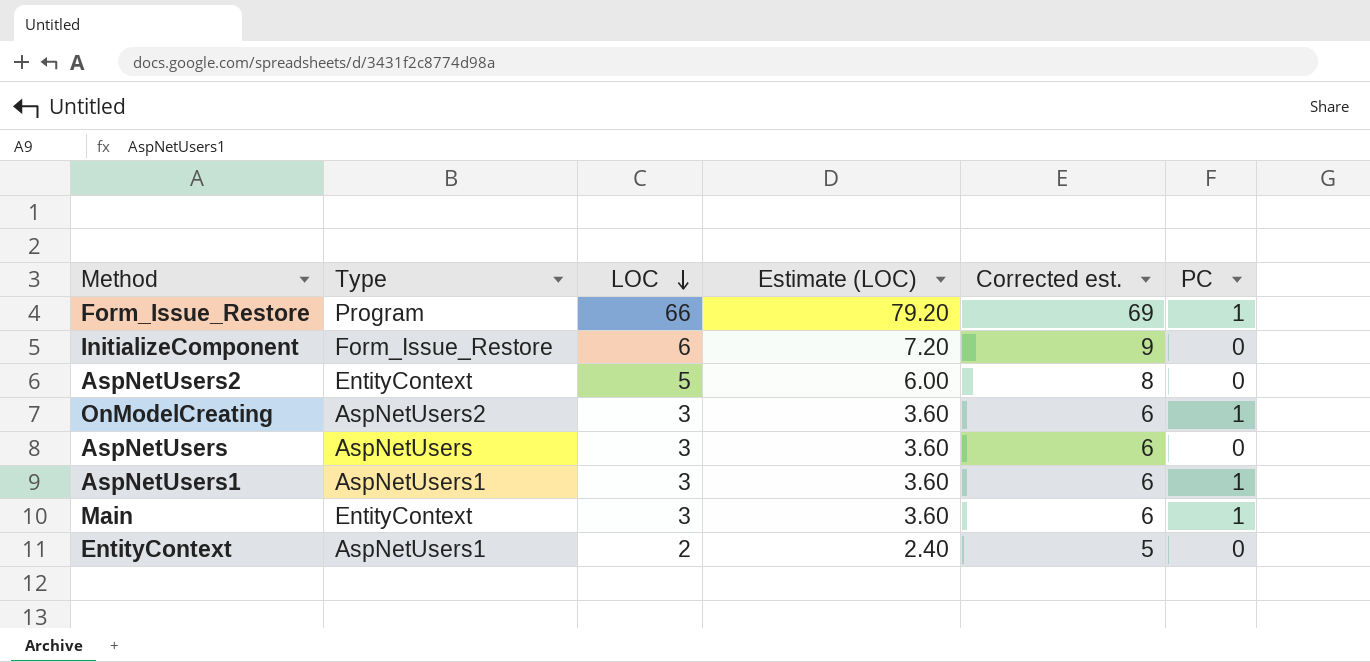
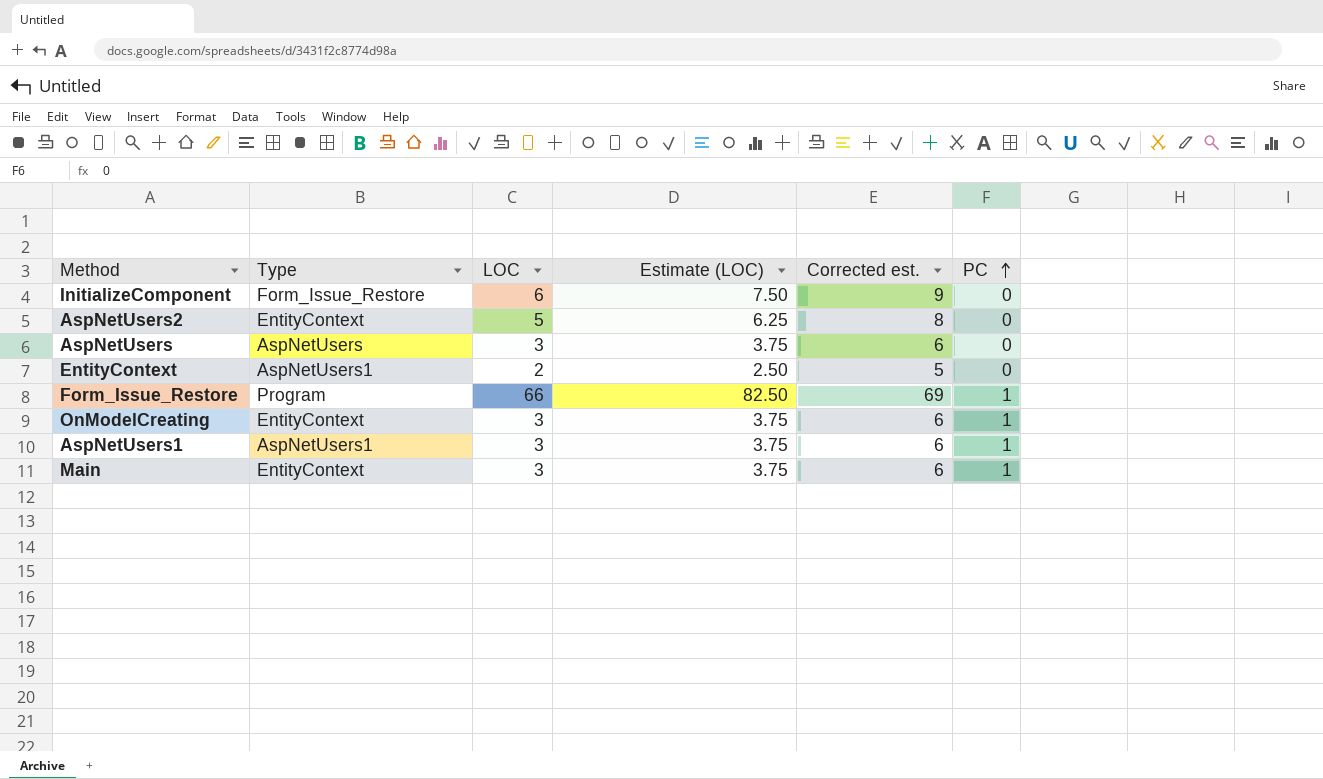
row order: LOC descending -> PC ascending
column Estimate (LOC) | formula: [LOC] * 1.2 -> [LOC] * 1.25
OnModelCreating | Type: AspNetUsers2 -> EntityContext

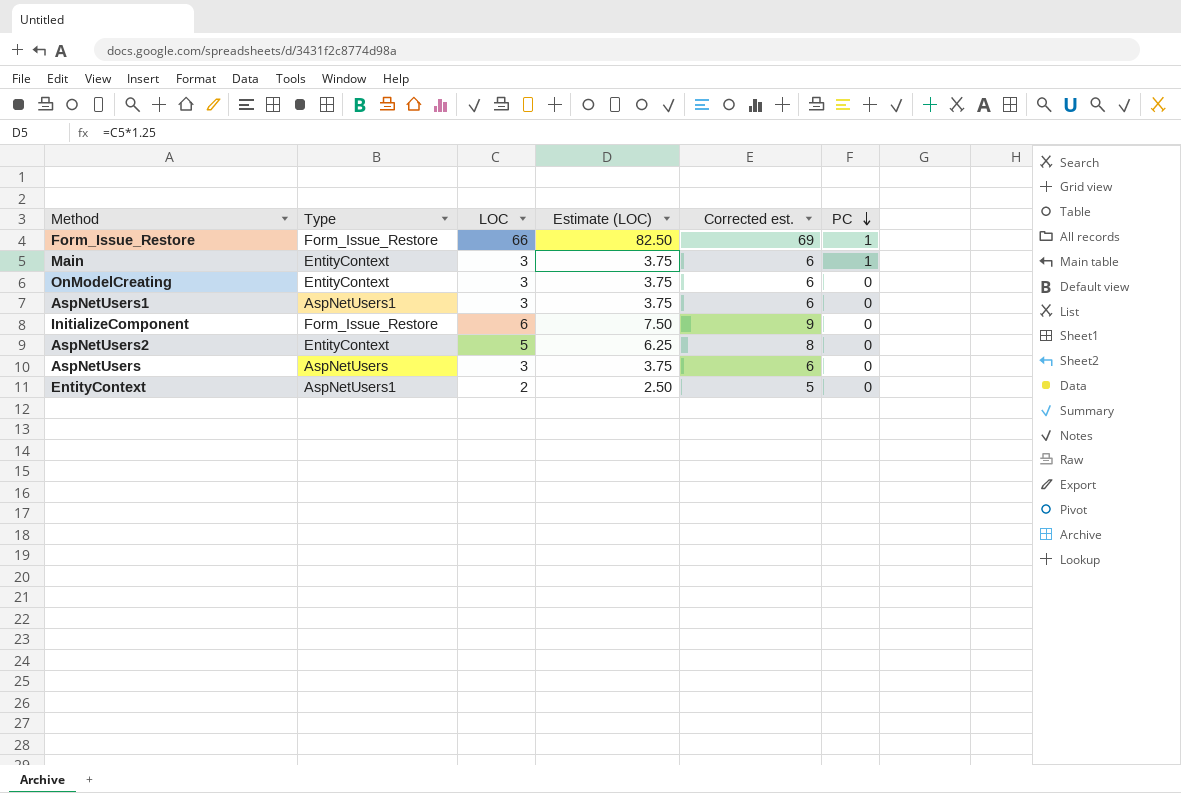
row order: PC ascending -> PC descending
Form_Issue_Restore | Type: Program -> Form_Issue_Restore
OnModelCreating | PC: 1 -> 0
AspNetUsers1 | PC: 1 -> 0

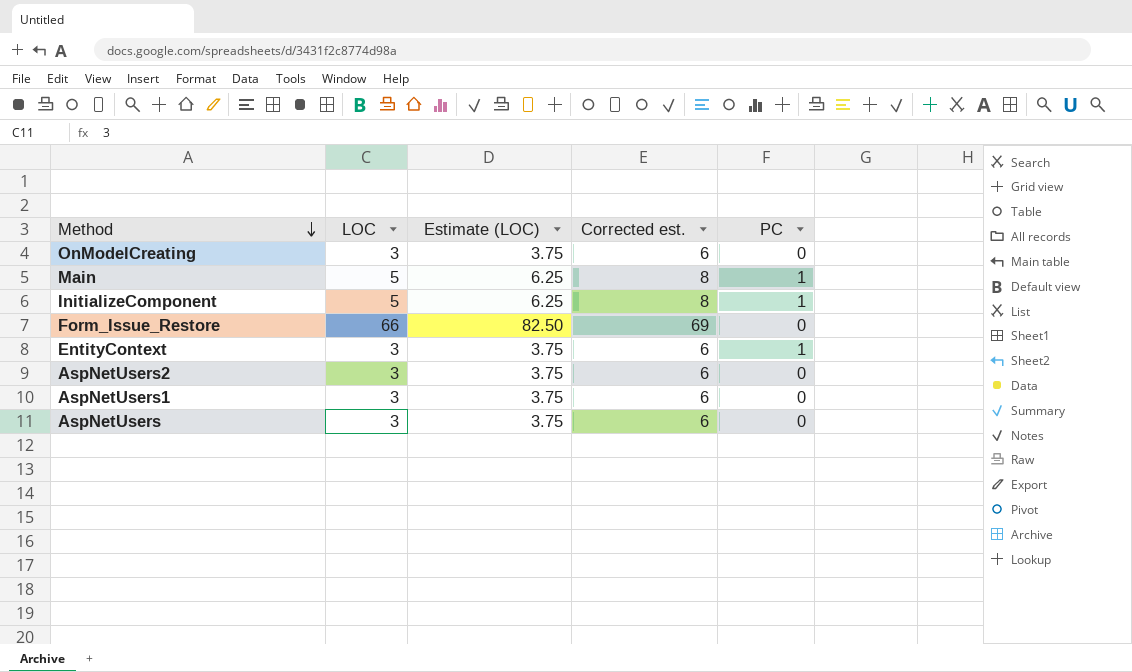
row order: PC descending -> Method descending
column Type | position: 2 -> none
Main | LOC: 3 -> 5
Main | Estimate (LOC): 3.75 -> 6.25
Main | Corrected est.: 6 -> 8
InitializeComponent | LOC: 6 -> 5
InitializeComponent | Estimate (LOC): 7.50 -> 6.25
InitializeComponent | Corrected est.: 9 -> 8
InitializeComponent | PC: 0 -> 1
Form_Issue_Restore | PC: 1 -> 0
EntityContext | LOC: 2 -> 3
EntityContext | Estimate (LOC): 2.50 -> 3.75
EntityContext | Corrected est.: 5 -> 6
EntityContext | PC: 0 -> 1
AspNetUsers2 | LOC: 5 -> 3
AspNetUsers2 | Estimate (LOC): 6.25 -> 3.75
AspNetUsers2 | Corrected est.: 8 -> 6

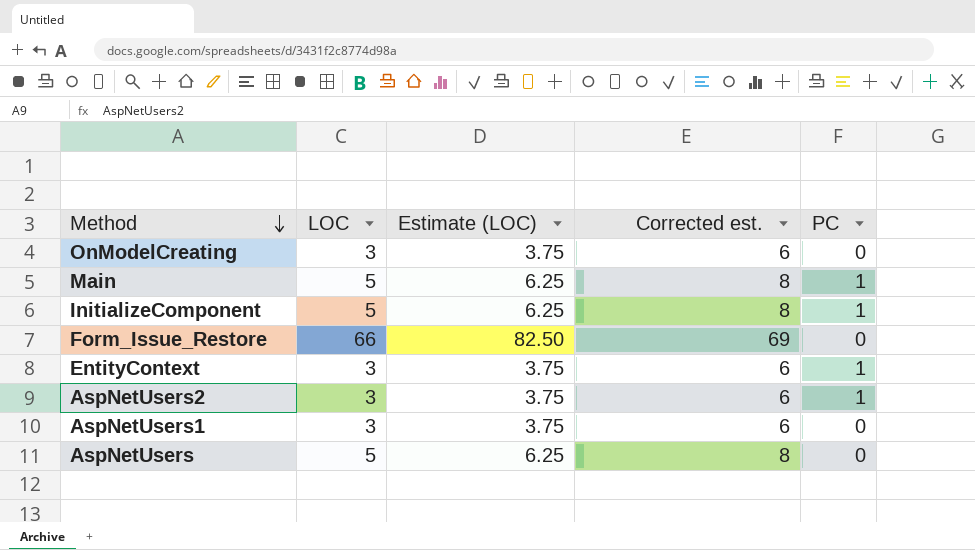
AspNetUsers2 | PC: 0 -> 1
AspNetUsers | LOC: 3 -> 5
AspNetUsers | Estimate (LOC): 3.75 -> 6.25
AspNetUsers | Corrected est.: 6 -> 8

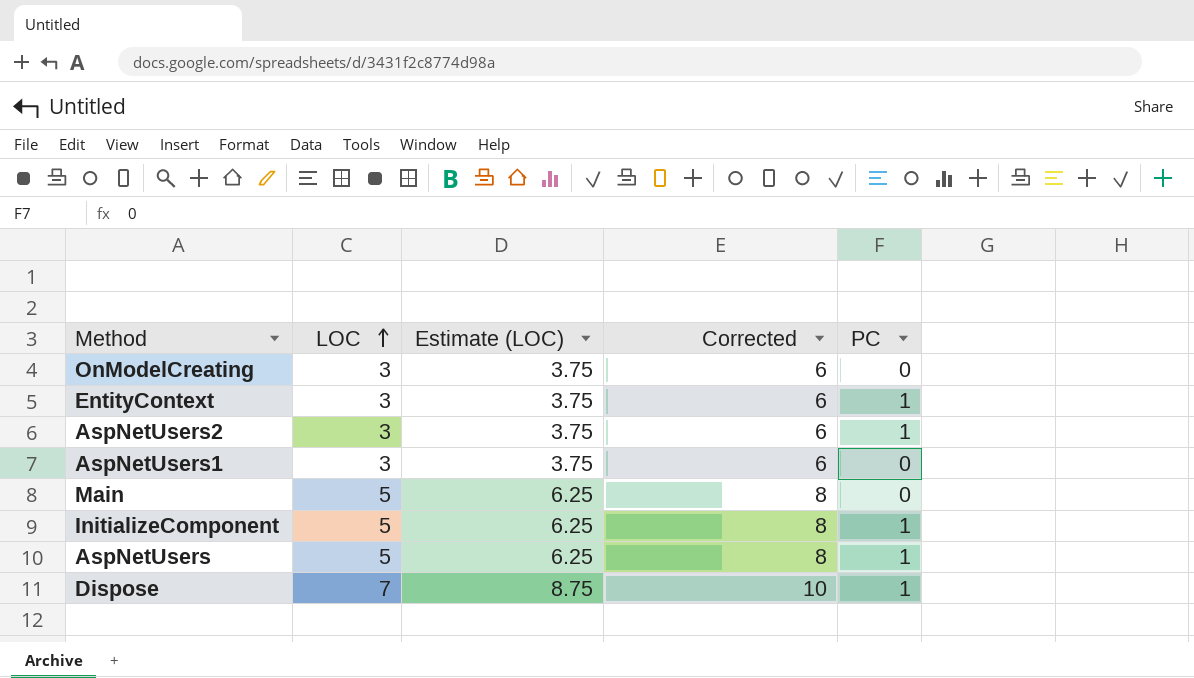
row order: Method descending -> LOC ascending
column name: Corrected est. -> Corrected
row Form_Issue_Restore: 66 | 82.50 | 69 | 0 -> none
Main | PC: 1 -> 0
AspNetUsers | PC: 0 -> 1
row Dispose: none -> 7 | 8.75 | 10 | 1

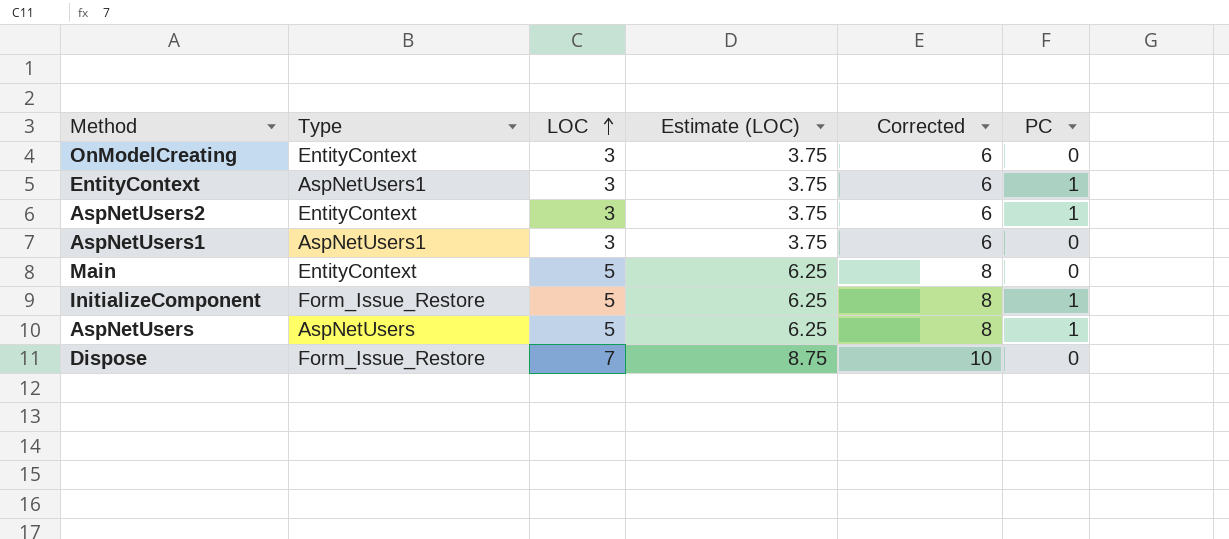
column Type | position: none -> 2
Dispose | PC: 1 -> 0

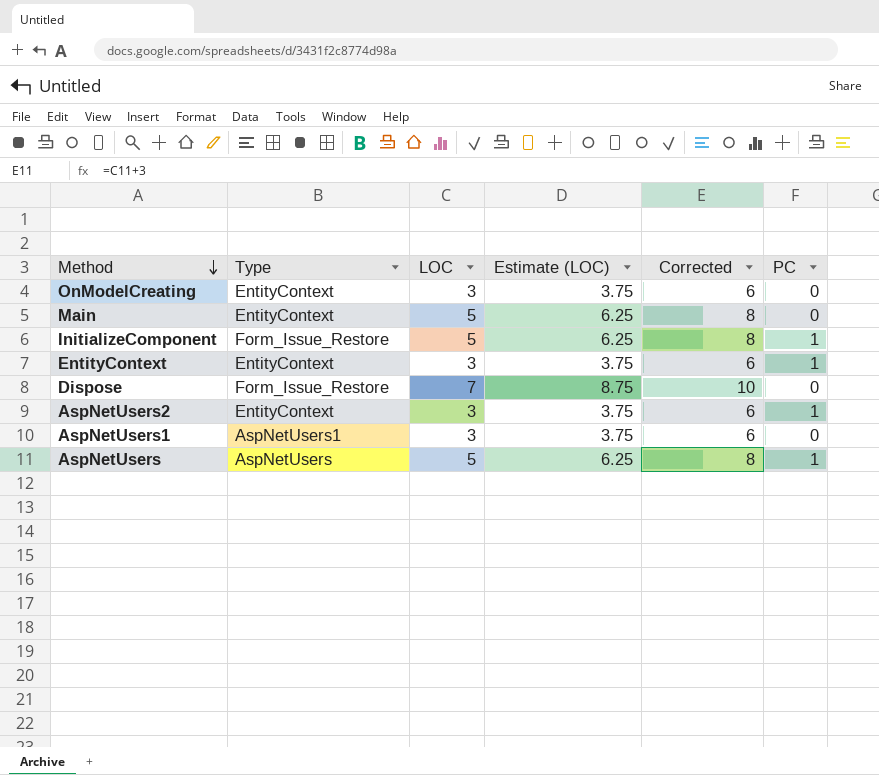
row order: LOC ascending -> Method descending
EntityContext | Type: AspNetUsers1 -> EntityContext

